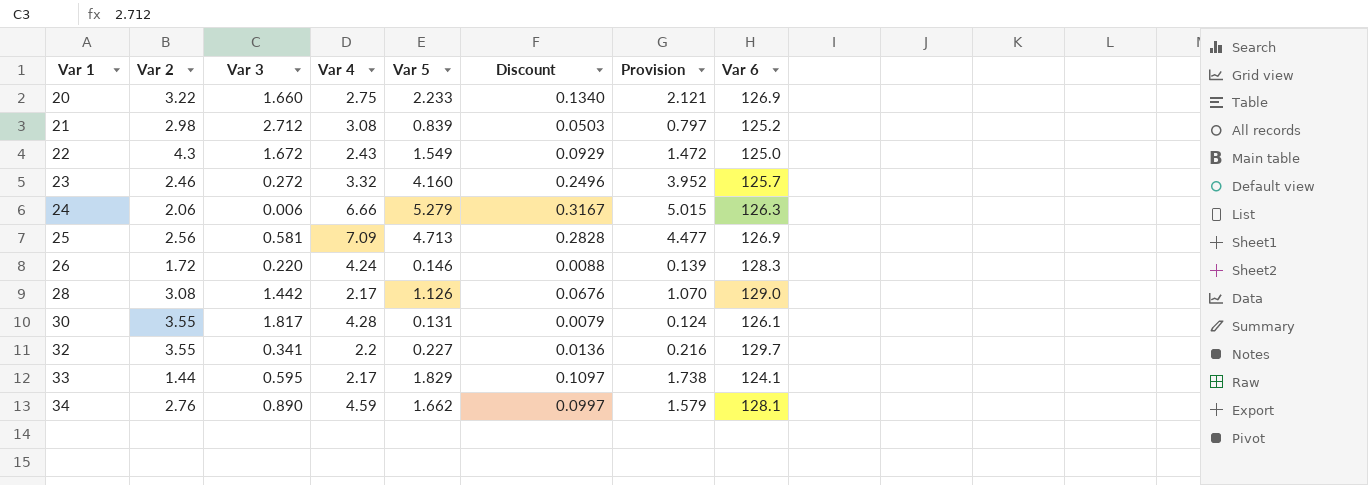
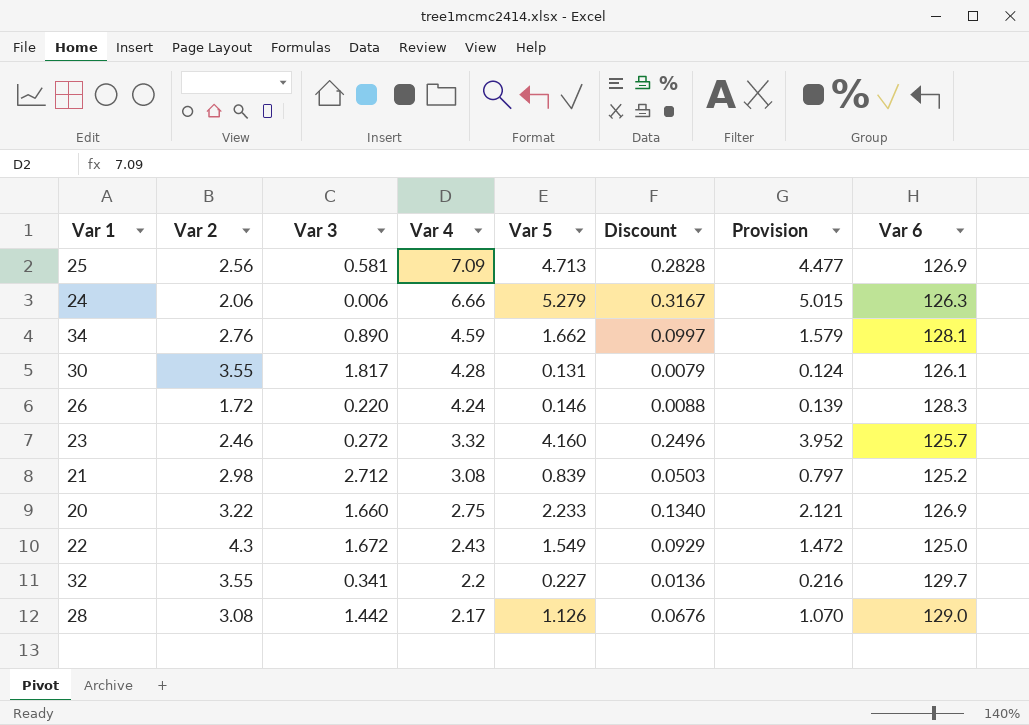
row order: Var 1 ascending -> Var 4 descending
row 33: 1.44 | 0.595 | 2.17 | 1.829 | 0.1097 | 1.738 | 124.1 -> none

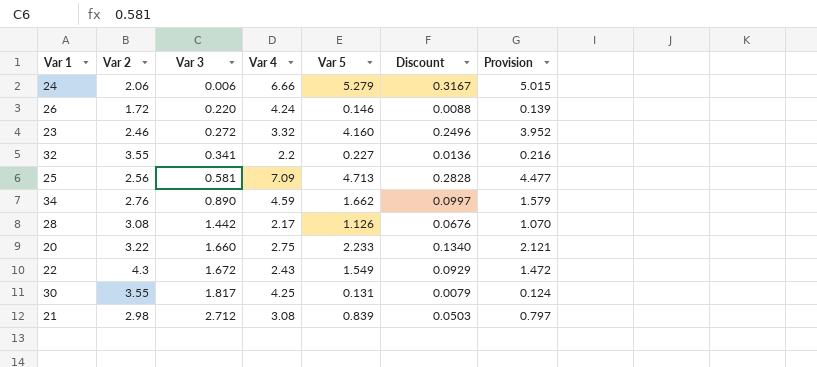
row order: Var 4 descending -> Var 3 ascending
column Var 6 | position: 8 -> none
30 | Var 4: 4.28 -> 4.25

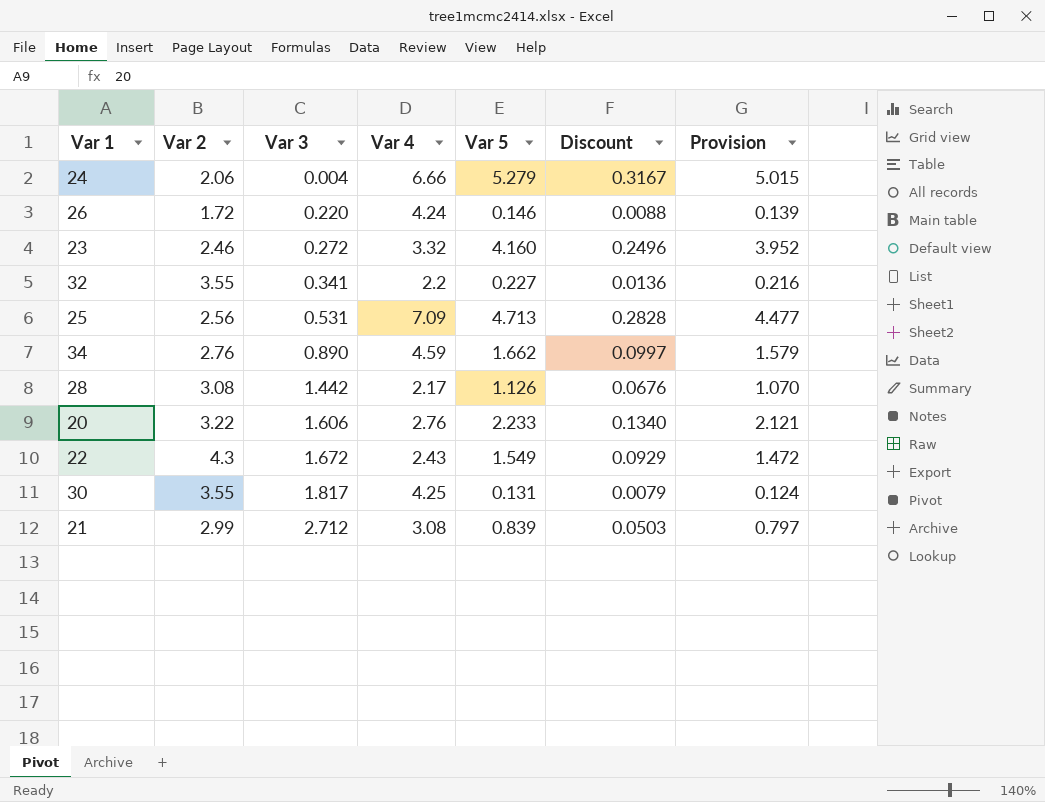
24 | Var 3: 0.006 -> 0.004
25 | Var 3: 0.581 -> 0.531
20 | Var 3: 1.660 -> 1.606
20 | Var 4: 2.75 -> 2.76
21 | Var 2: 2.98 -> 2.99

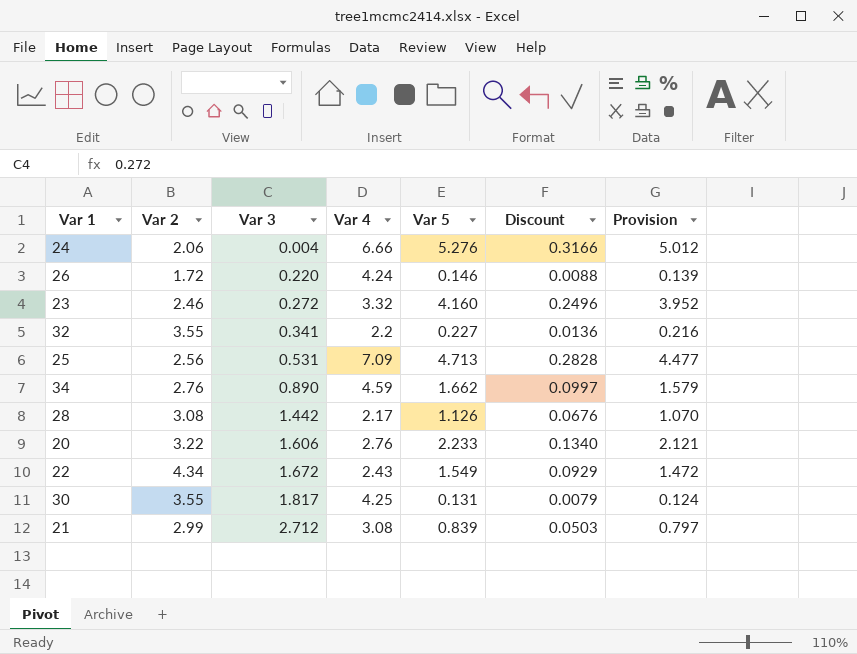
24 | Var 5: 5.279 -> 5.276
24 | Discount: 0.3167 -> 0.3166
24 | Provision: 5.015 -> 5.012
22 | Var 2: 4.3 -> 4.34

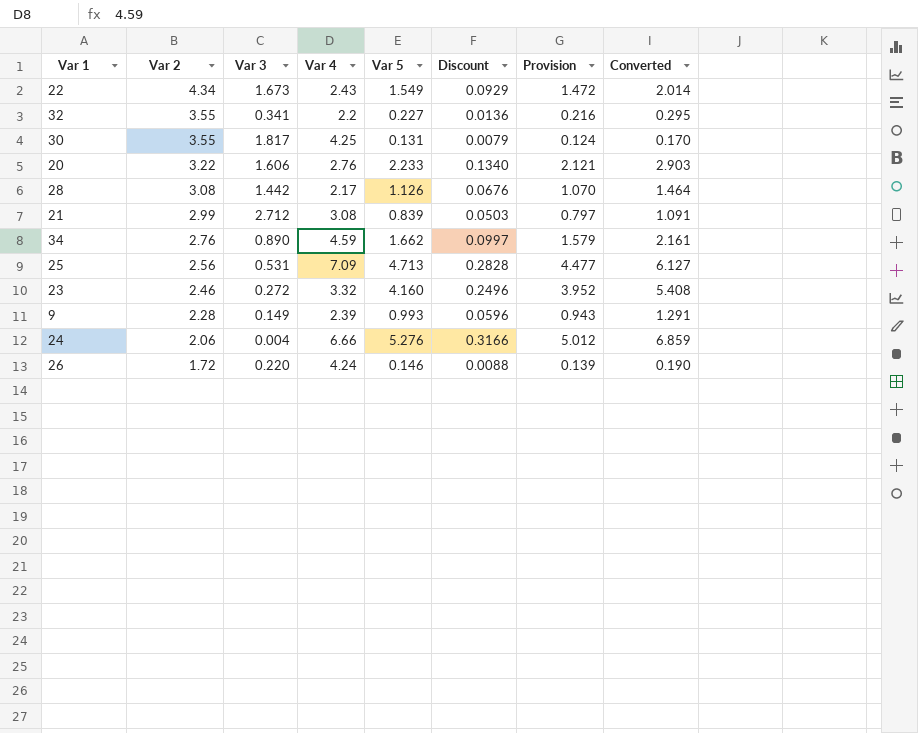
row order: Var 3 ascending -> Var 2 descending
column Converted | formula: none -> [Var 5] * 1.3
22 | Var 3: 1.672 -> 1.673
row 9: none -> 2.28 | 0.149 | 2.39 | 0.993 | 0.0596 | 0.943 | 1.291

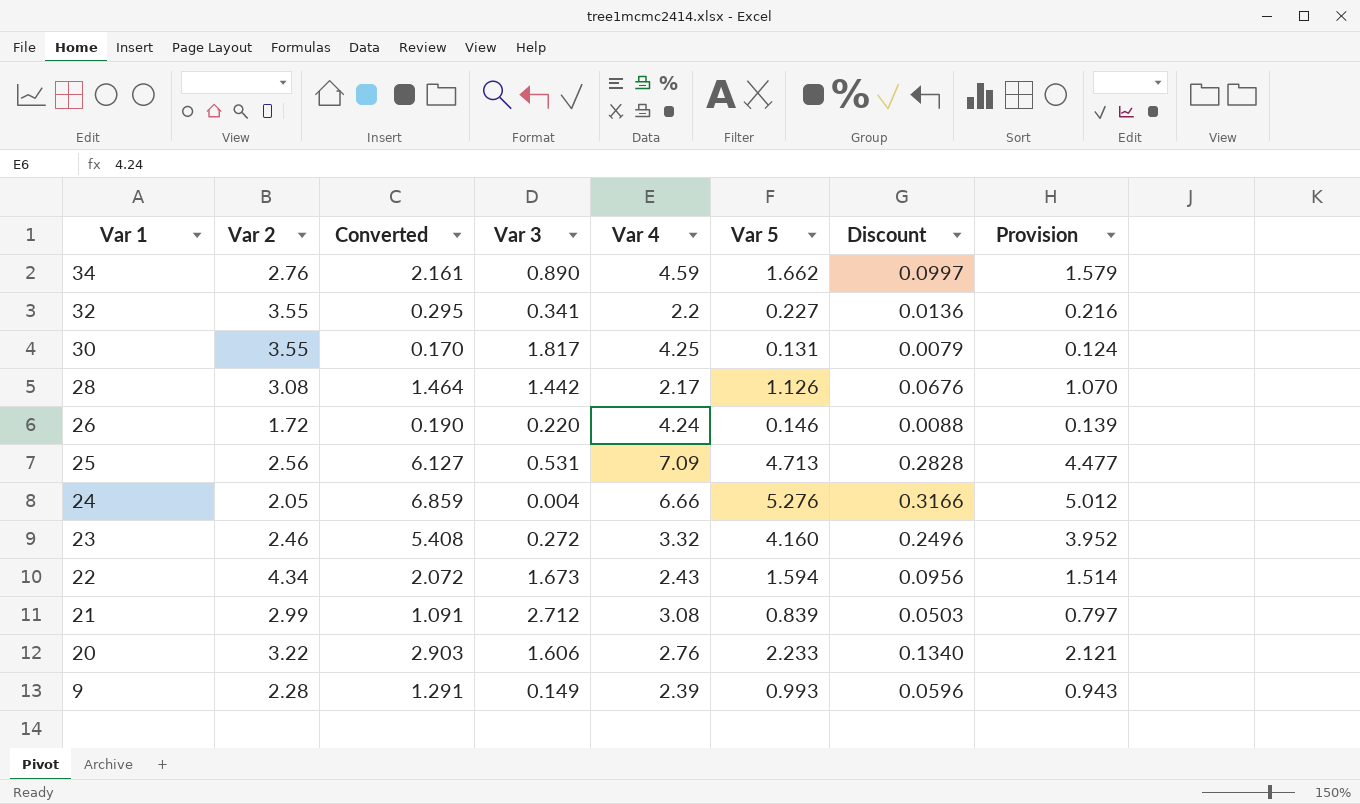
row order: Var 2 descending -> Var 1 descending
column Converted | position: 8 -> 3
24 | Var 2: 2.06 -> 2.05
22 | Converted: 2.014 -> 2.072
22 | Var 5: 1.549 -> 1.594
22 | Discount: 0.0929 -> 0.0956
22 | Provision: 1.472 -> 1.514

